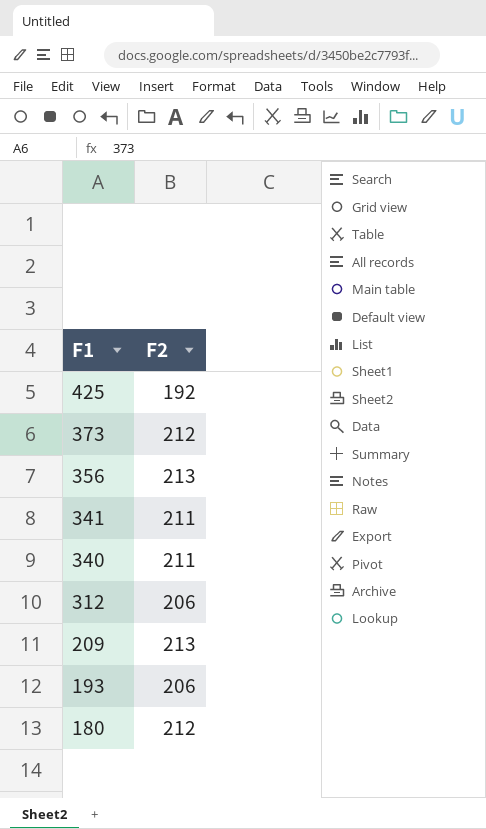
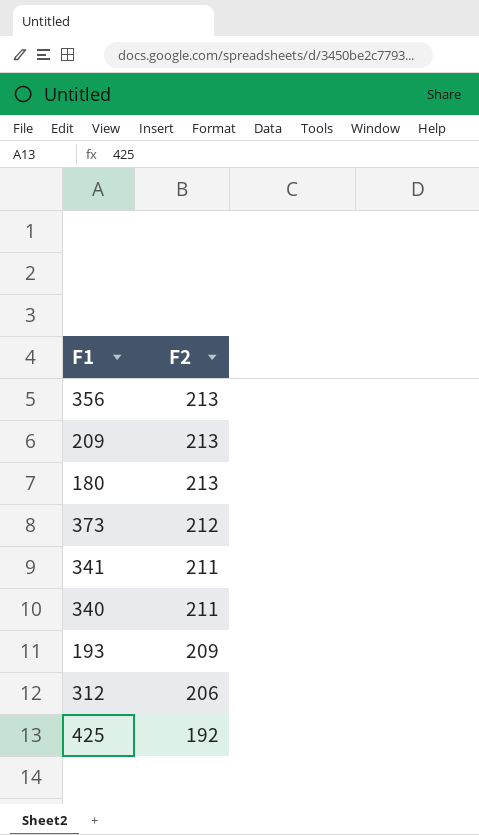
row order: F1 descending -> F2 descending
180 | F2: 212 -> 213
193 | F2: 206 -> 209

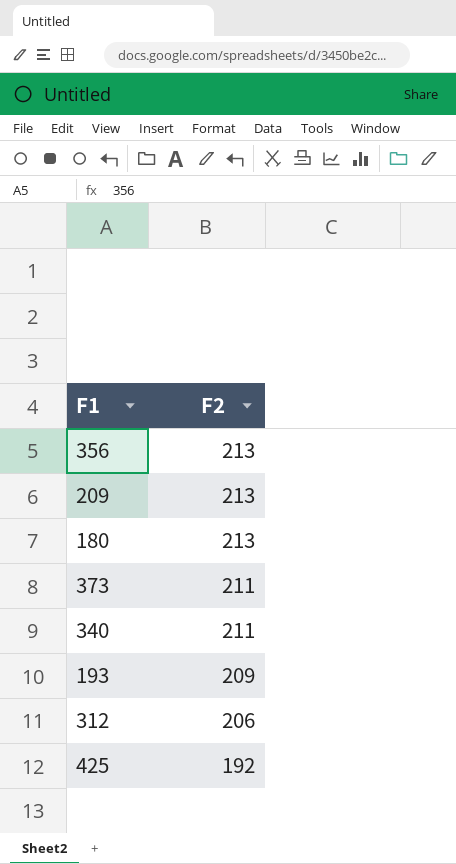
row 341: 211 -> none
373 | F2: 212 -> 211

